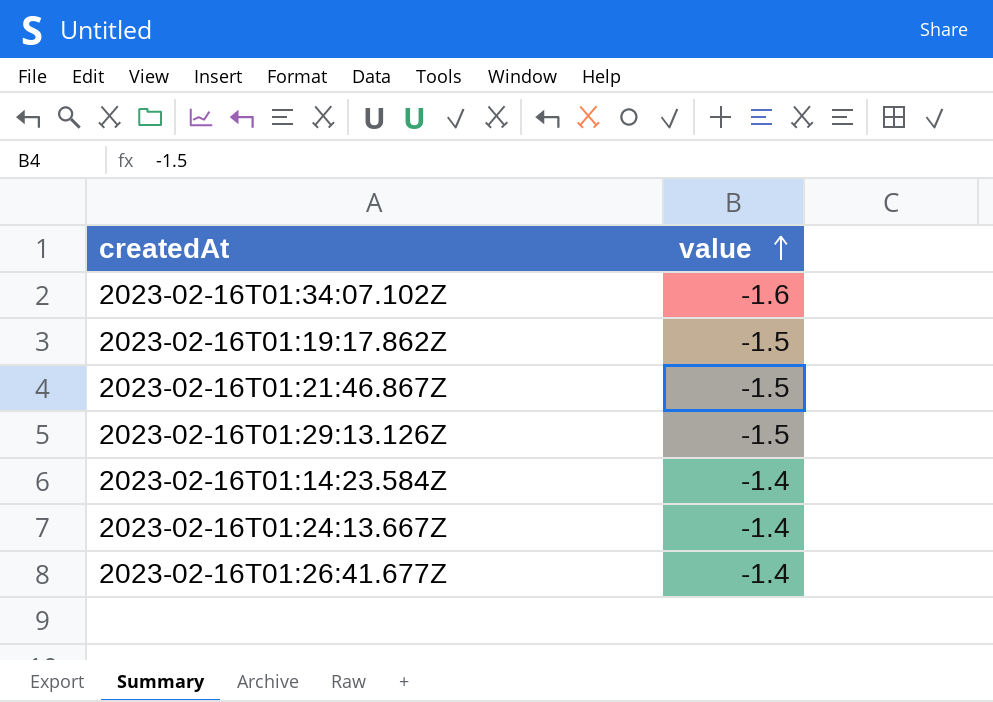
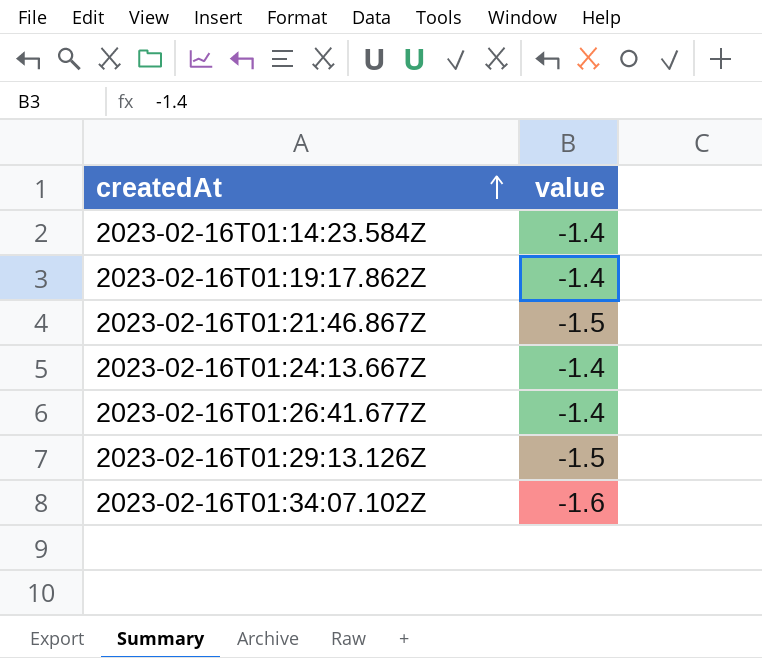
row order: value ascending -> createdAt ascending
2023-02-16T01:19:17.862Z | value: -1.5 -> -1.4

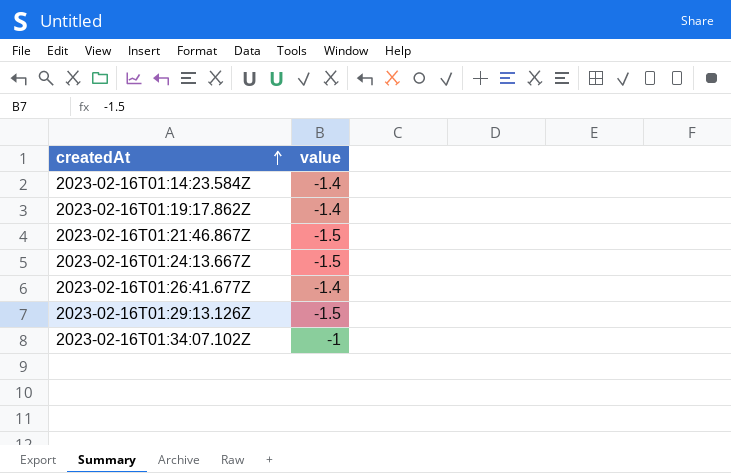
2023-02-16T01:24:13.667Z | value: -1.4 -> -1.5
2023-02-16T01:34:07.102Z | value: -1.6 -> -1

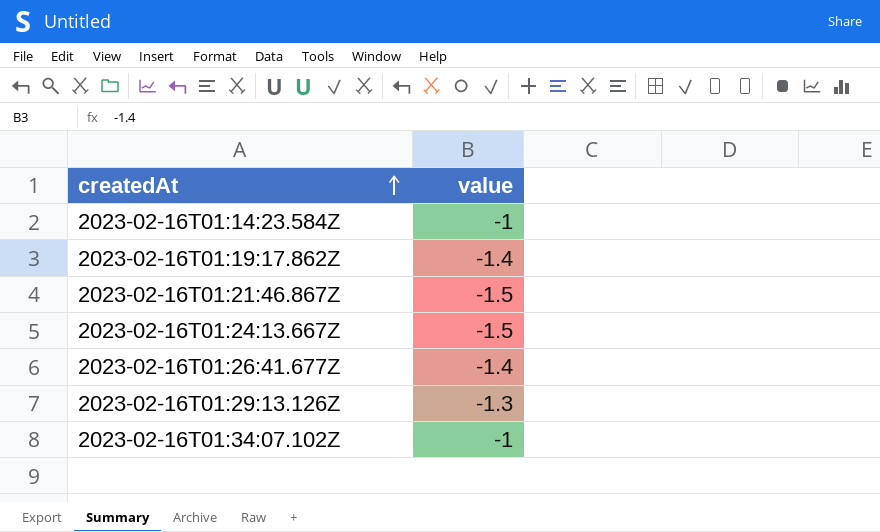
2023-02-16T01:14:23.584Z | value: -1.4 -> -1
2023-02-16T01:29:13.126Z | value: -1.5 -> -1.3

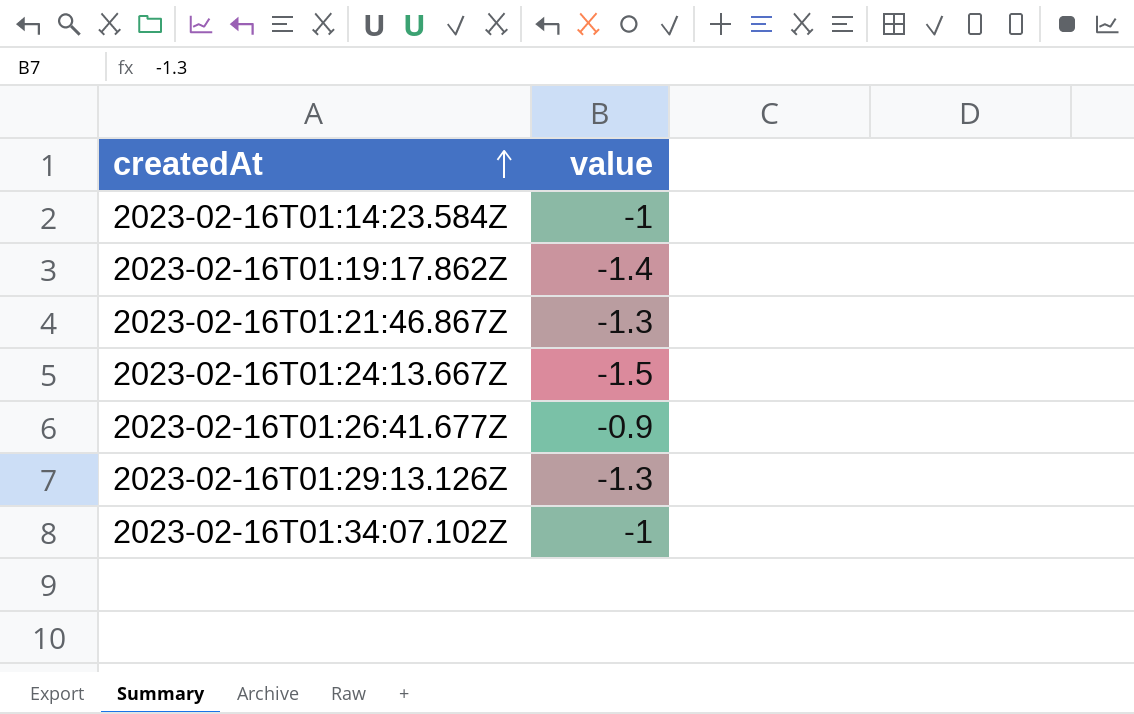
2023-02-16T01:21:46.867Z | value: -1.5 -> -1.3
2023-02-16T01:26:41.677Z | value: -1.4 -> -0.9

